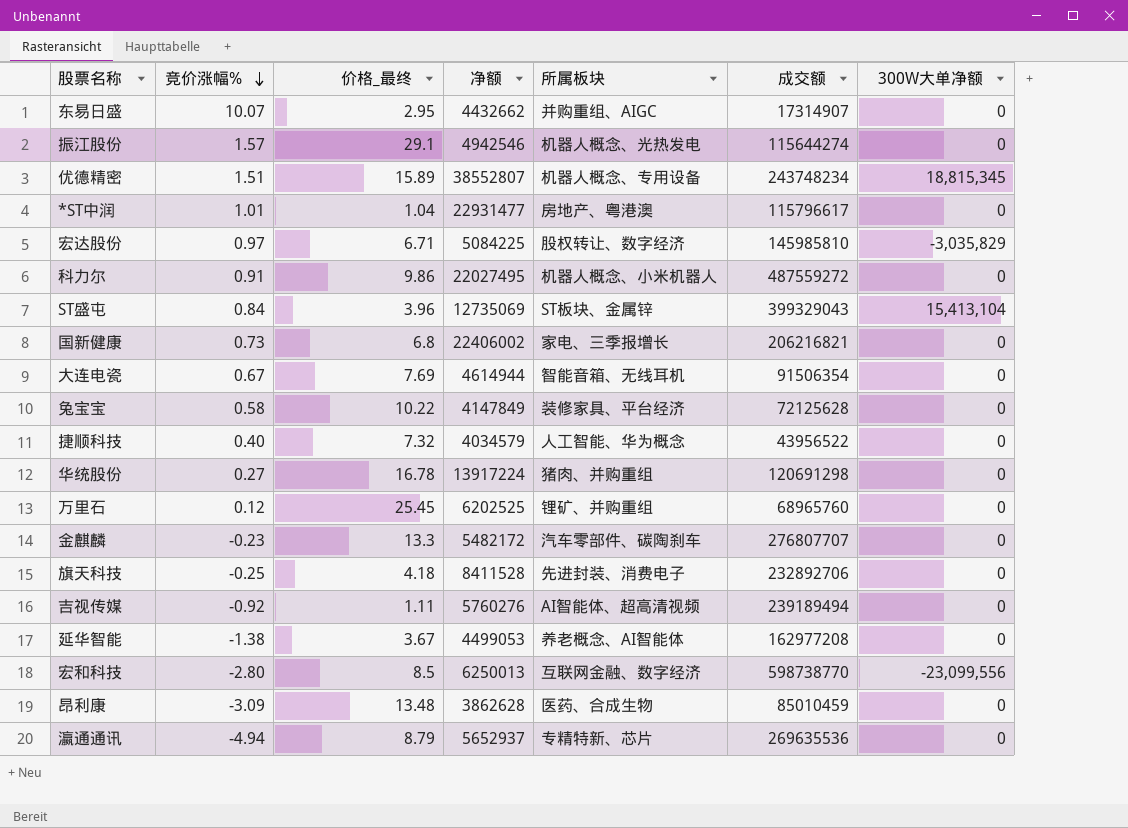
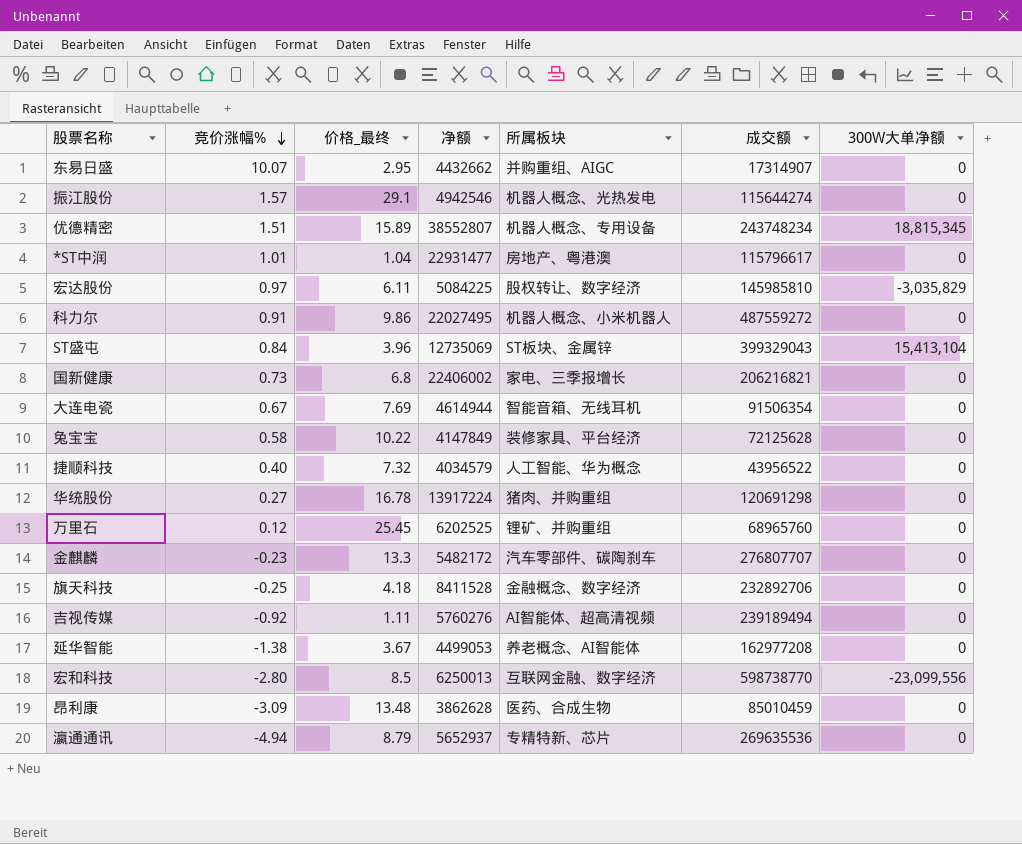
宏达股份 | 价格_最终: 6.71 -> 6.11
旗天科技 | 所属板块: 先进封装、消费电子 -> 金融概念、数字经济

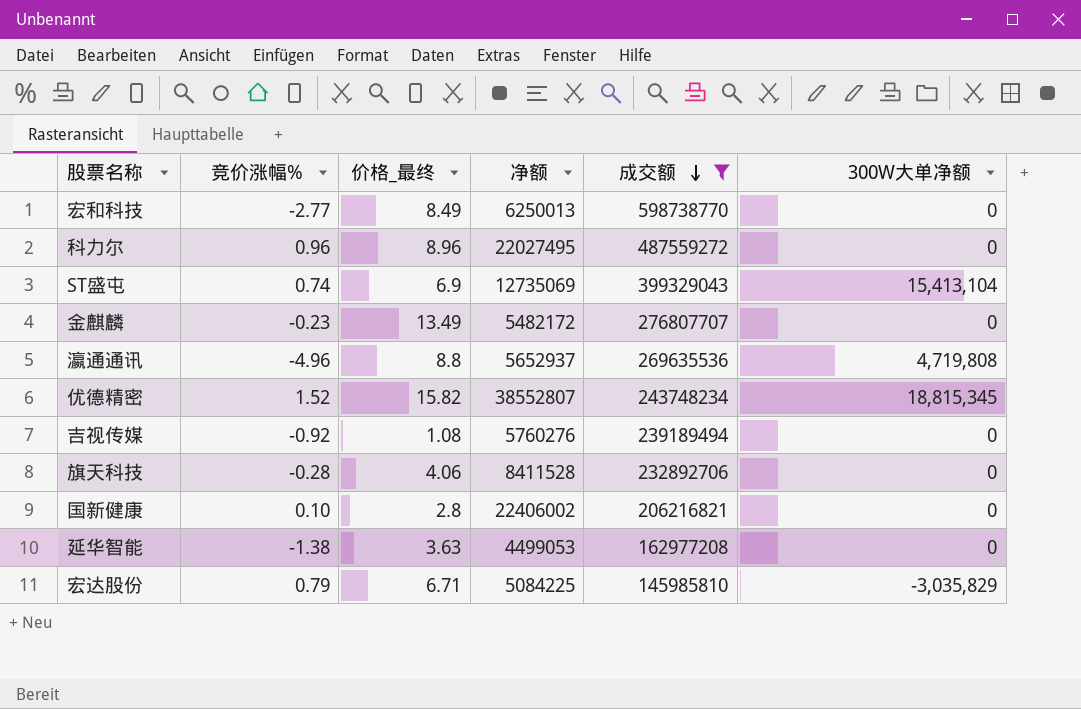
filter: none -> 成交额 >= 145985810
row order: 竞价涨幅% descending -> 成交额 descending
column 所属板块 | position: 5 -> none
宏和科技 | 竞价涨幅%: -2.80 -> -2.77
宏和科技 | 价格_最终: 8.5 -> 8.49
宏和科技 | 300W大单净额: -23,099,556 -> 0
科力尔 | 竞价涨幅%: 0.91 -> 0.96
科力尔 | 价格_最终: 9.86 -> 8.96
ST盛屯 | 竞价涨幅%: 0.84 -> 0.74
ST盛屯 | 价格_最终: 3.96 -> 6.9
金麒麟 | 价格_最终: 13.3 -> 13.49
瀛通通讯 | 竞价涨幅%: -4.94 -> -4.96
瀛通通讯 | 价格_最终: 8.79 -> 8.8
瀛通通讯 | 300W大单净额: 0 -> 4,719,808
优德精密 | 竞价涨幅%: 1.51 -> 1.52
优德精密 | 价格_最终: 15.89 -> 15.82
吉视传媒 | 价格_最终: 1.11 -> 1.08
旗天科技 | 竞价涨幅%: -0.25 -> -0.28
旗天科技 | 价格_最终: 4.18 -> 4.06
国新健康 | 竞价涨幅%: 0.73 -> 0.10
国新健康 | 价格_最终: 6.8 -> 2.8
延华智能 | 价格_最终: 3.67 -> 3.63
宏达股份 | 竞价涨幅%: 0.97 -> 0.79
宏达股份 | 价格_最终: 6.11 -> 6.71

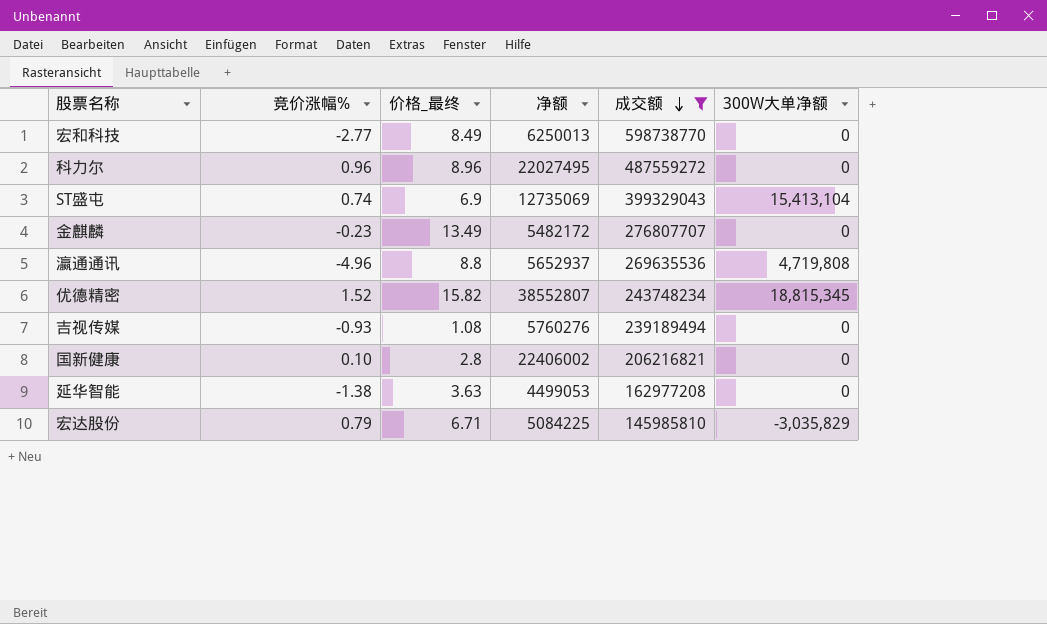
row 旗天科技: -0.28 | 4.06 | 8411528 | 232892706 | 0 -> none
吉视传媒 | 竞价涨幅%: -0.92 -> -0.93

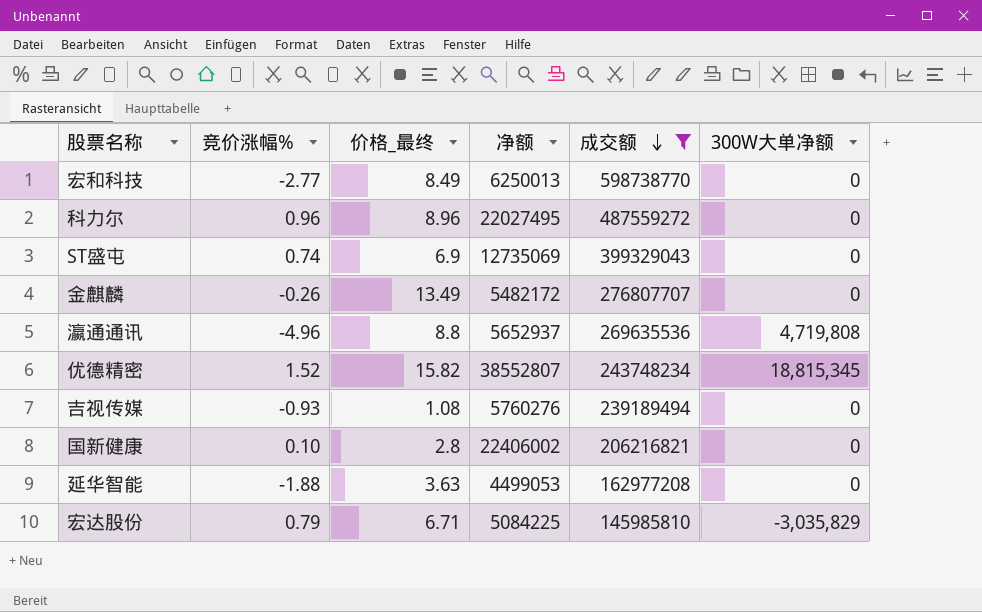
ST盛屯 | 300W大单净额: 15,413,104 -> 0
金麒麟 | 竞价涨幅%: -0.23 -> -0.26
延华智能 | 竞价涨幅%: -1.38 -> -1.88

